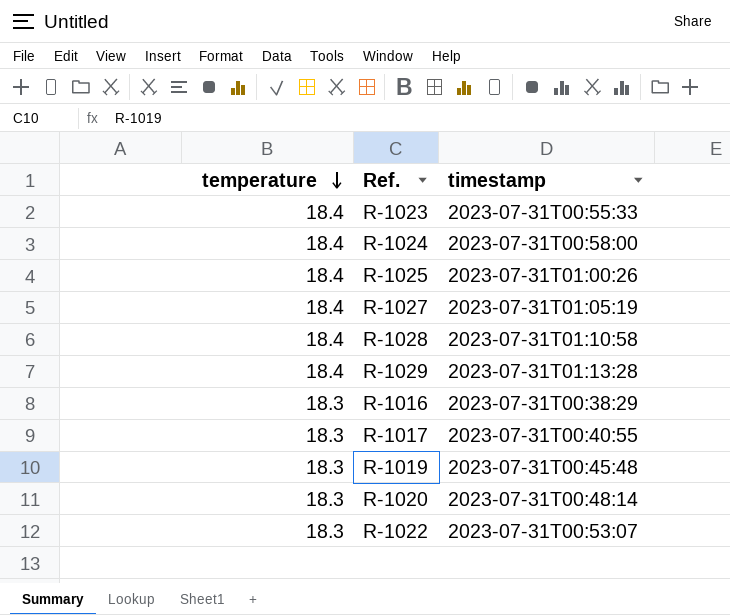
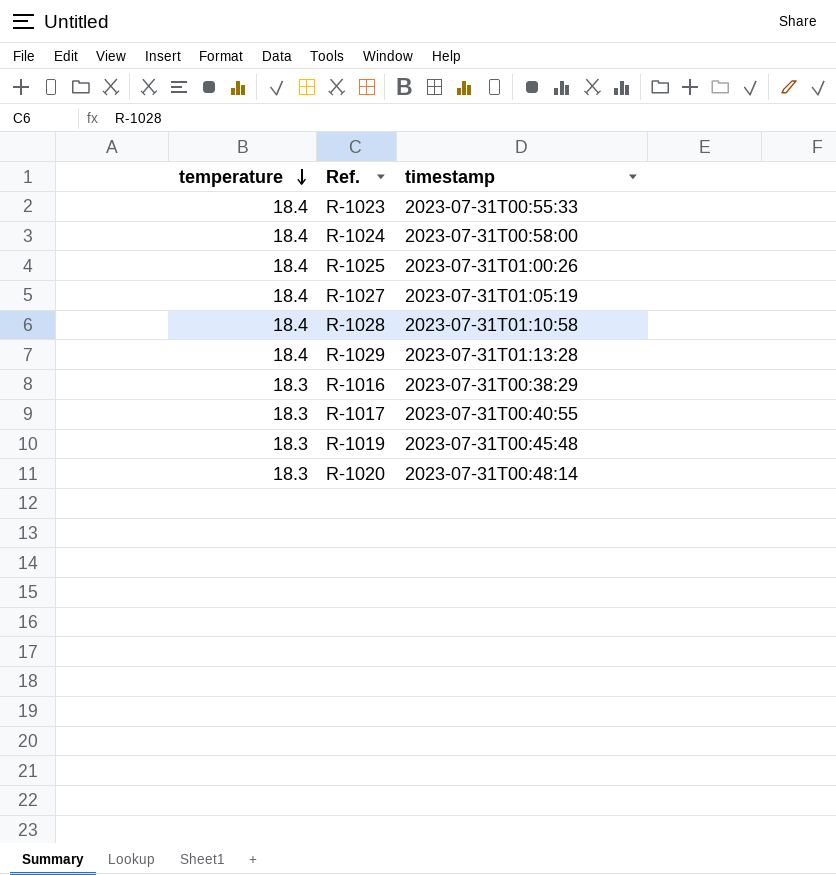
row R-1022: 18.3 | 2023-07-31T00:53:07 -> none

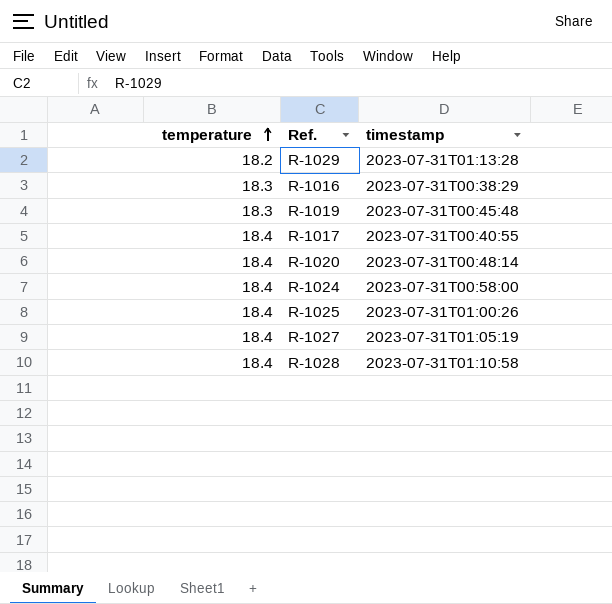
row order: temperature descending -> temperature ascending
row R-1023: 18.4 | 2023-07-31T00:55:33 -> none
R-1029 | temperature: 18.4 -> 18.2
R-1017 | temperature: 18.3 -> 18.4
R-1020 | temperature: 18.3 -> 18.4

